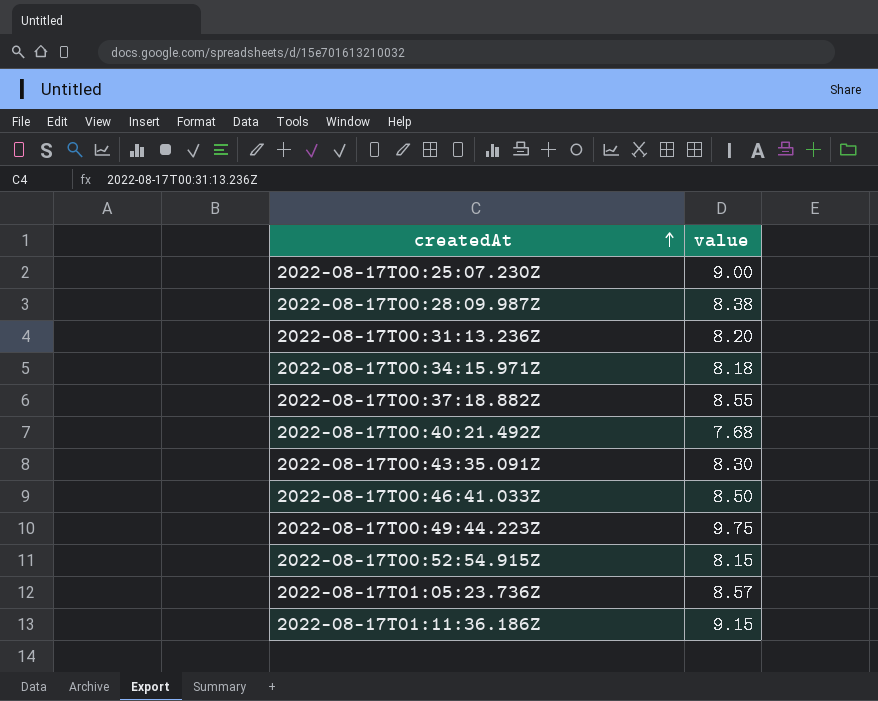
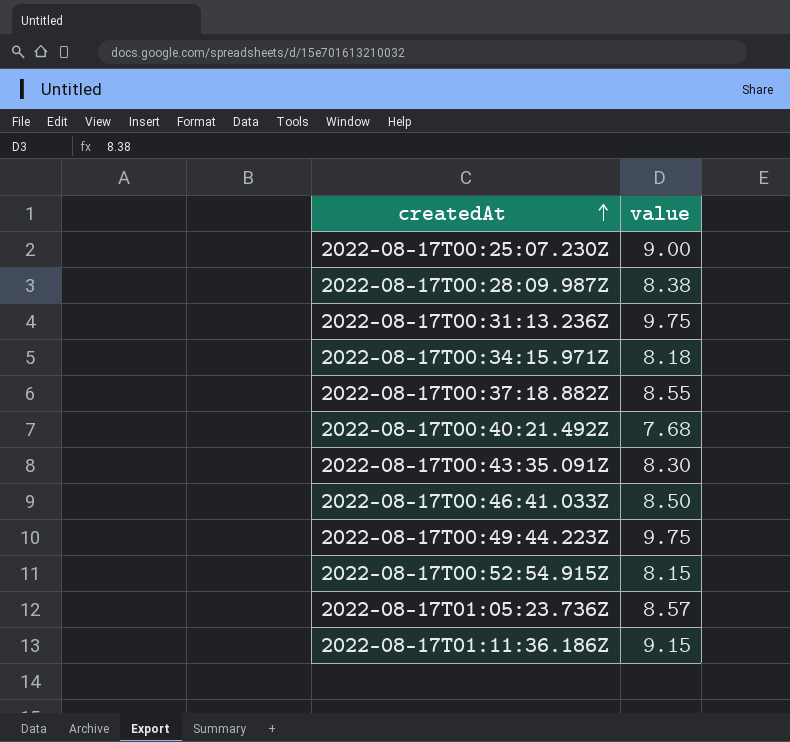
2022-08-17T00:31:13.236Z | value: 8.20 -> 9.75

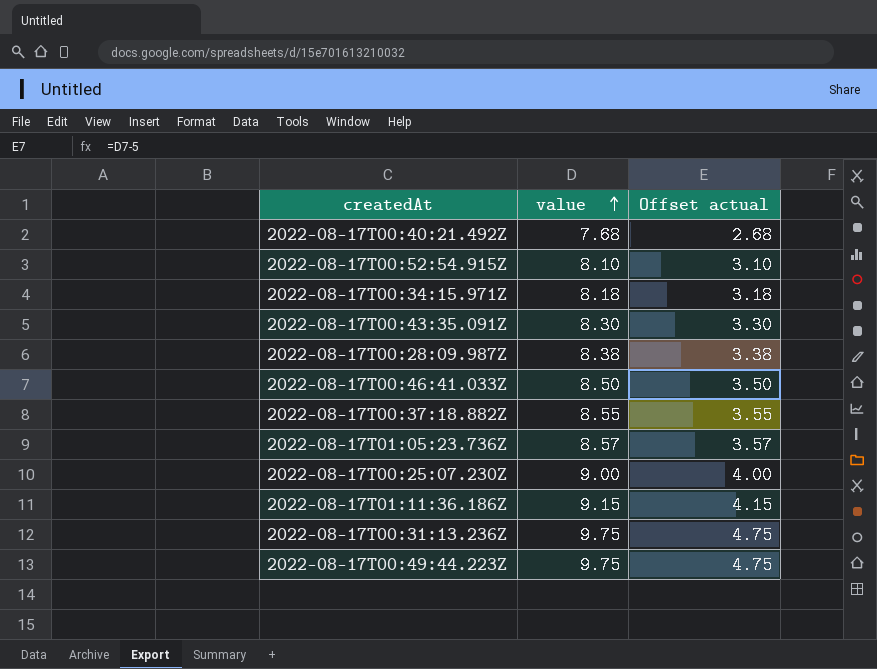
row order: createdAt ascending -> value ascending
column Offset actual | formula: none -> [value] - 5
2022-08-17T00:52:54.915Z | value: 8.15 -> 8.10

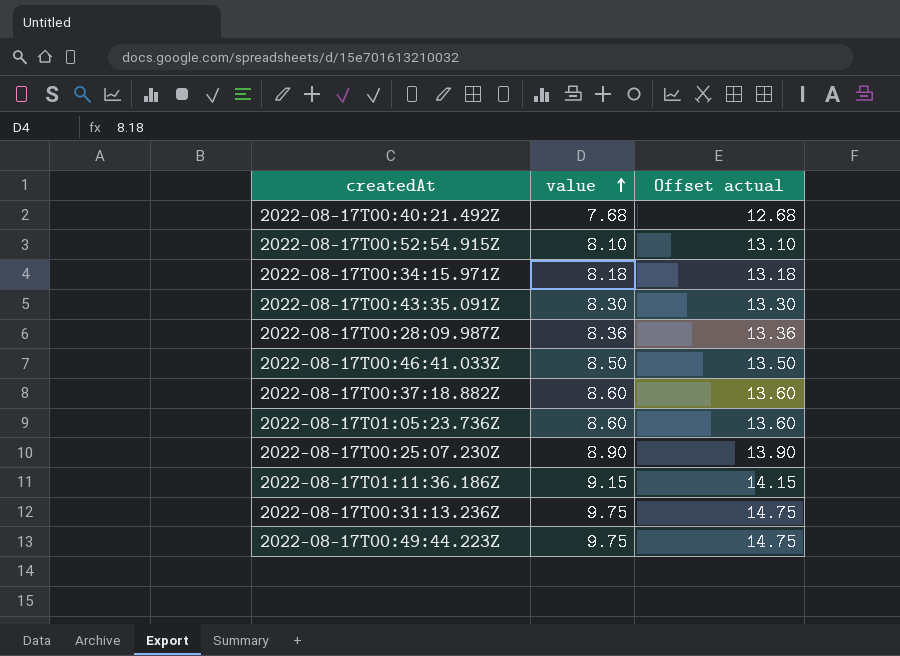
column Offset actual | formula: [value] - 5 -> [value] + 5
2022-08-17T00:28:09.987Z | value: 8.38 -> 8.36
2022-08-17T00:37:18.882Z | value: 8.55 -> 8.60
2022-08-17T01:05:23.736Z | value: 8.57 -> 8.60
2022-08-17T00:25:07.230Z | value: 9.00 -> 8.90

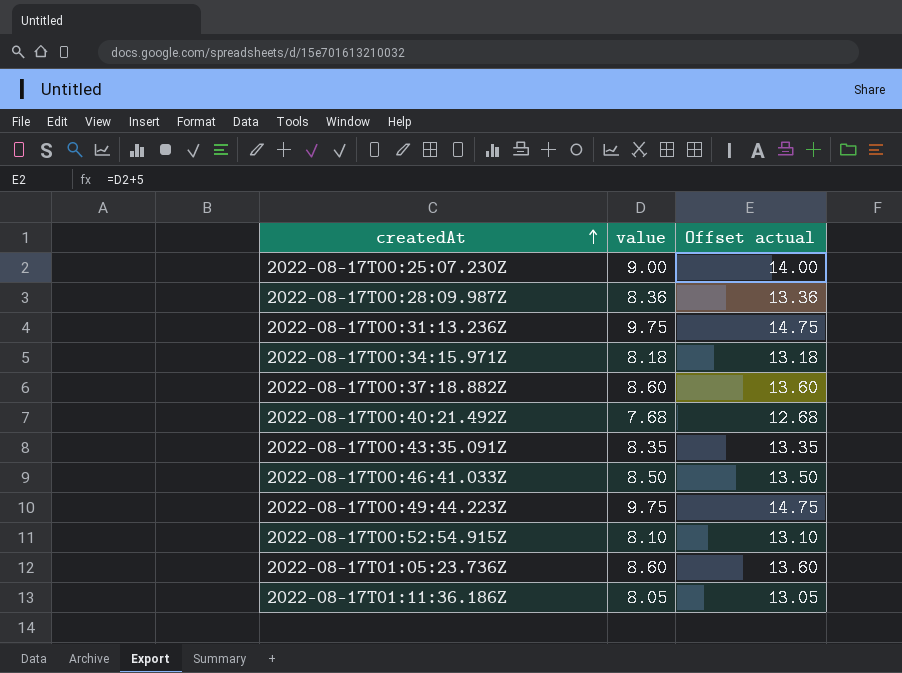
row order: value ascending -> createdAt ascending
2022-08-17T00:25:07.230Z | value: 8.90 -> 9.00
2022-08-17T00:25:07.230Z | Offset actual: 13.90 -> 14.00
2022-08-17T00:43:35.091Z | value: 8.30 -> 8.35
2022-08-17T00:43:35.091Z | Offset actual: 13.30 -> 13.35
2022-08-17T01:11:36.186Z | value: 9.15 -> 8.05
2022-08-17T01:11:36.186Z | Offset actual: 14.15 -> 13.05

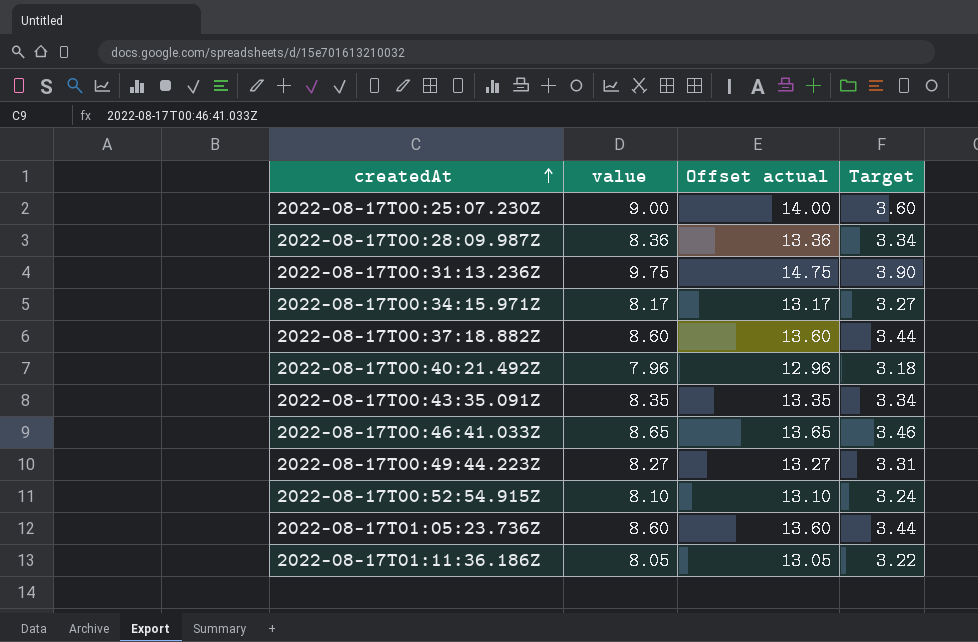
column Target | formula: none -> [value] * 0.4
2022-08-17T00:34:15.971Z | value: 8.18 -> 8.17
2022-08-17T00:34:15.971Z | Offset actual: 13.18 -> 13.17
2022-08-17T00:40:21.492Z | value: 7.68 -> 7.96
2022-08-17T00:40:21.492Z | Offset actual: 12.68 -> 12.96
2022-08-17T00:46:41.033Z | value: 8.50 -> 8.65
2022-08-17T00:46:41.033Z | Offset actual: 13.50 -> 13.65
2022-08-17T00:49:44.223Z | value: 9.75 -> 8.27
2022-08-17T00:49:44.223Z | Offset actual: 14.75 -> 13.27

